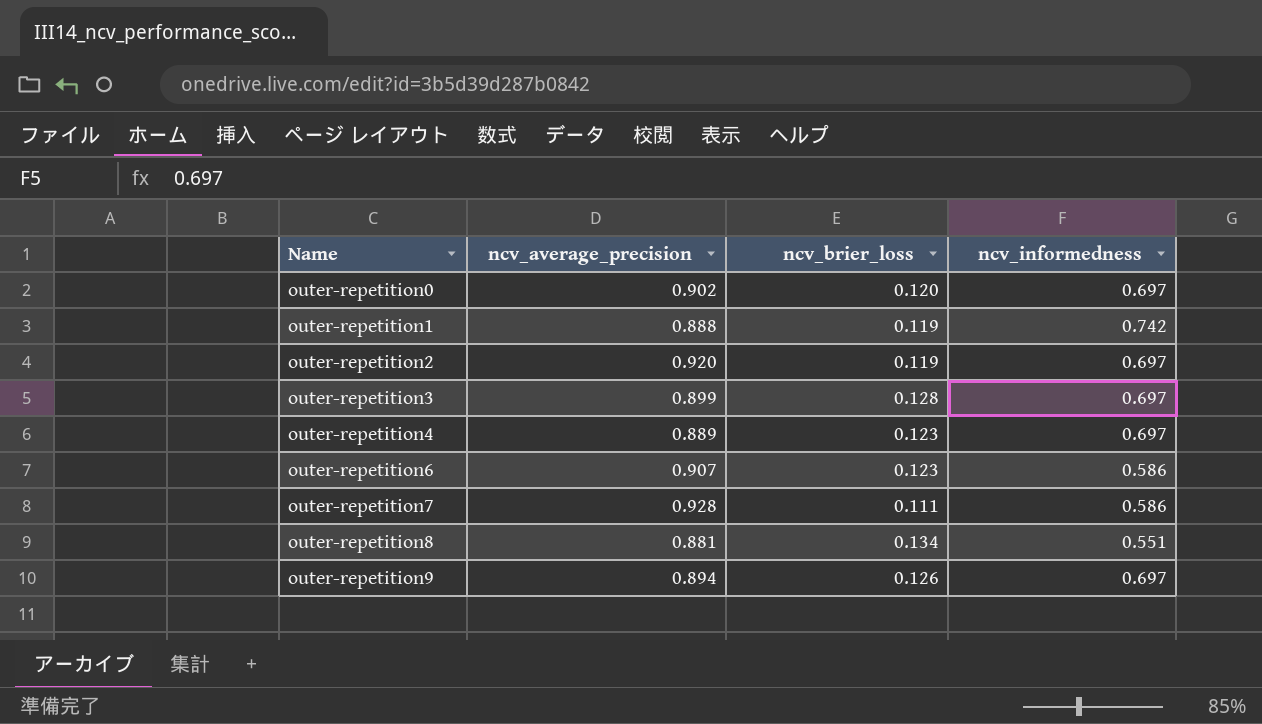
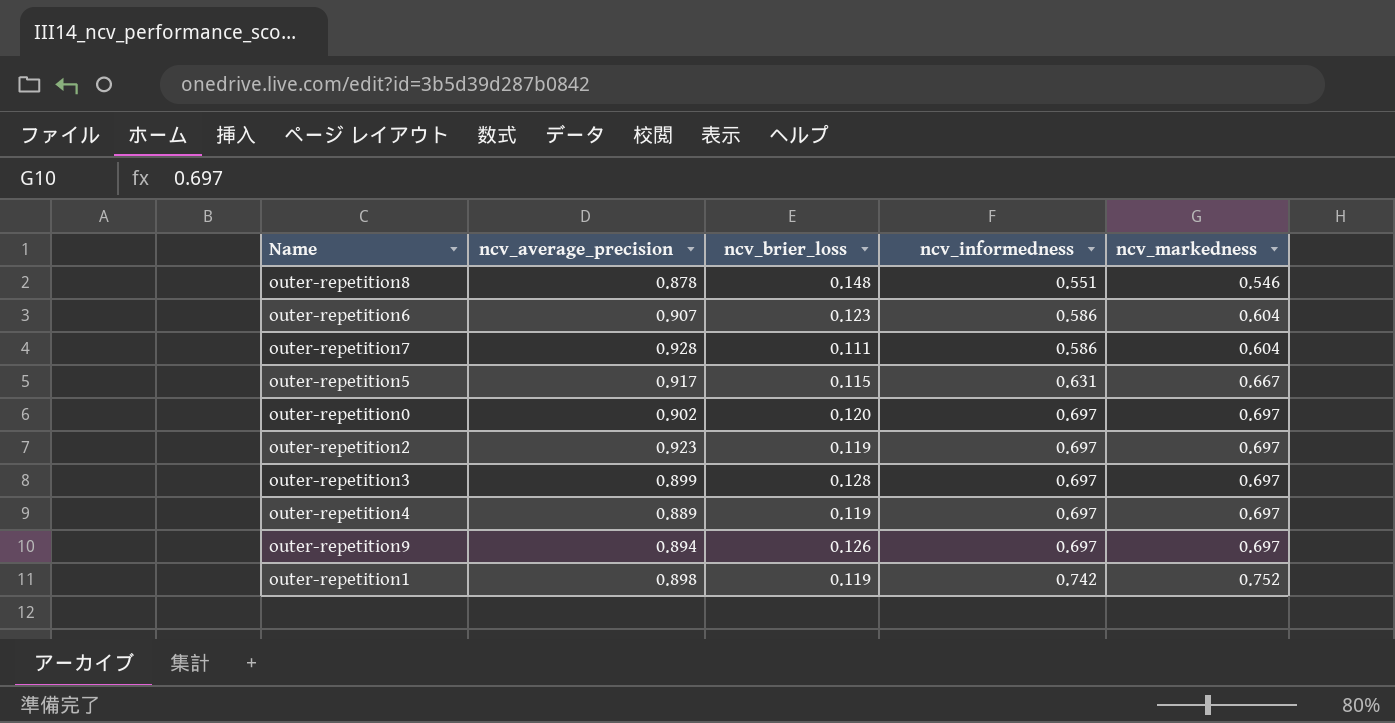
row order: Name ascending -> ncv_informedness ascending
column ncv_markedness | position: none -> 5
outer-repetition8 | ncv_average_precision: 0.881 -> 0.878
outer-repetition8 | ncv_brier_loss: 0.134 -> 0.148
row outer-repetition5: none -> 0.917 | 0.115 | 0.631 | 0.667
outer-repetition2 | ncv_average_precision: 0.920 -> 0.923
outer-repetition4 | ncv_brier_loss: 0.123 -> 0.119
outer-repetition1 | ncv_average_precision: 0.888 -> 0.898

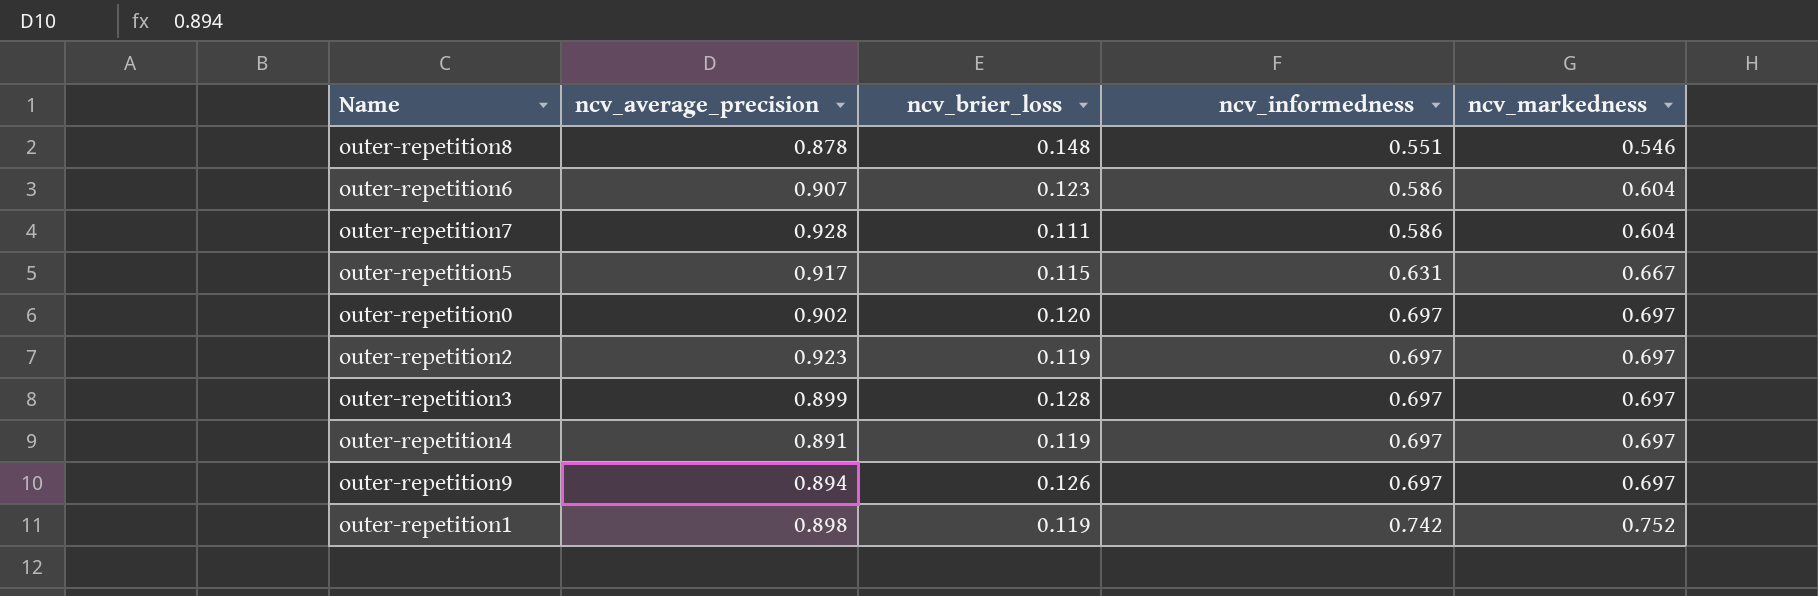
outer-repetition4 | ncv_average_precision: 0.889 -> 0.891

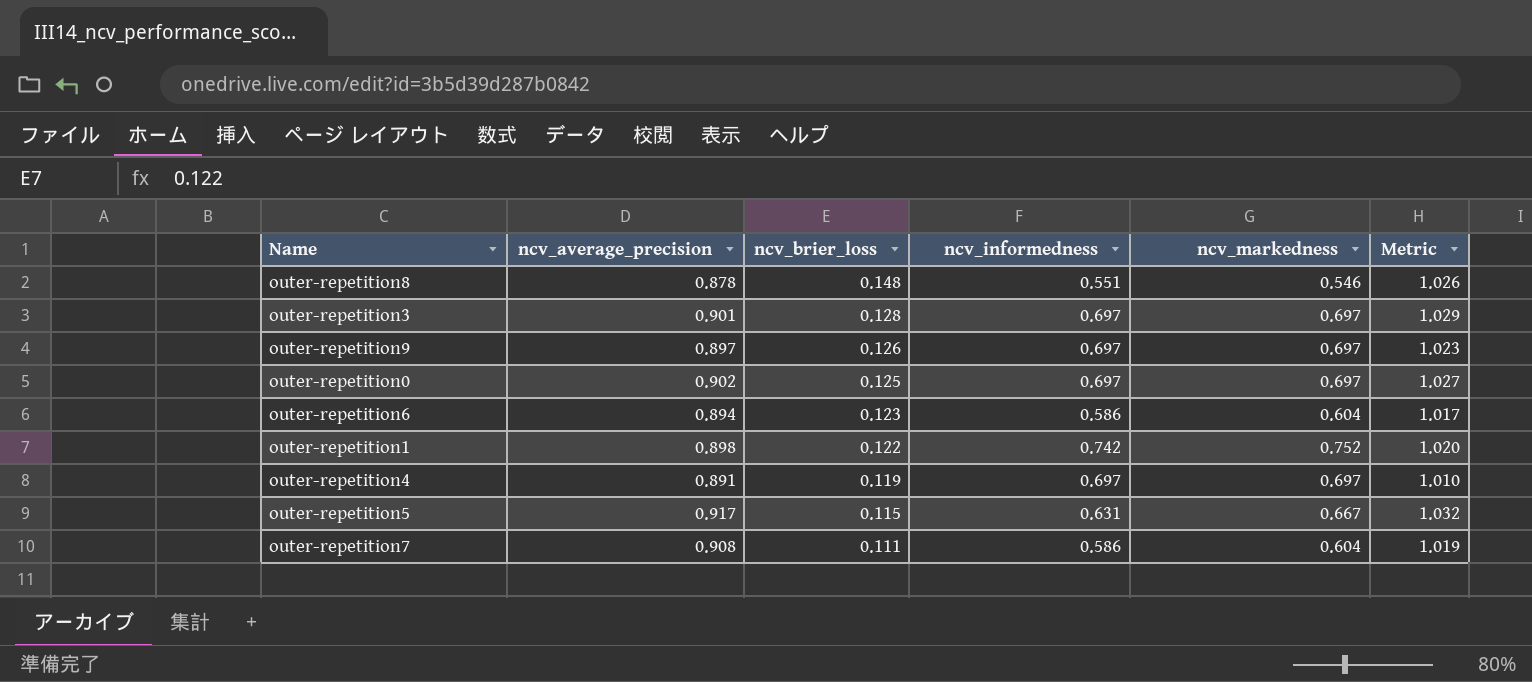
row order: ncv_informedness ascending -> ncv_brier_loss descending
column Metric | formula: none -> [ncv_average_precision] + [ncv_brier_loss]
row outer-repetition2: 0.923 | 0.119 | 0.697 | 0.697 -> none
outer-repetition3 | ncv_average_precision: 0.899 -> 0.901
outer-repetition9 | ncv_average_precision: 0.894 -> 0.897
outer-repetition0 | ncv_brier_loss: 0.120 -> 0.125
outer-repetition6 | ncv_average_precision: 0.907 -> 0.894
outer-repetition1 | ncv_brier_loss: 0.119 -> 0.122
outer-repetition7 | ncv_average_precision: 0.928 -> 0.908

